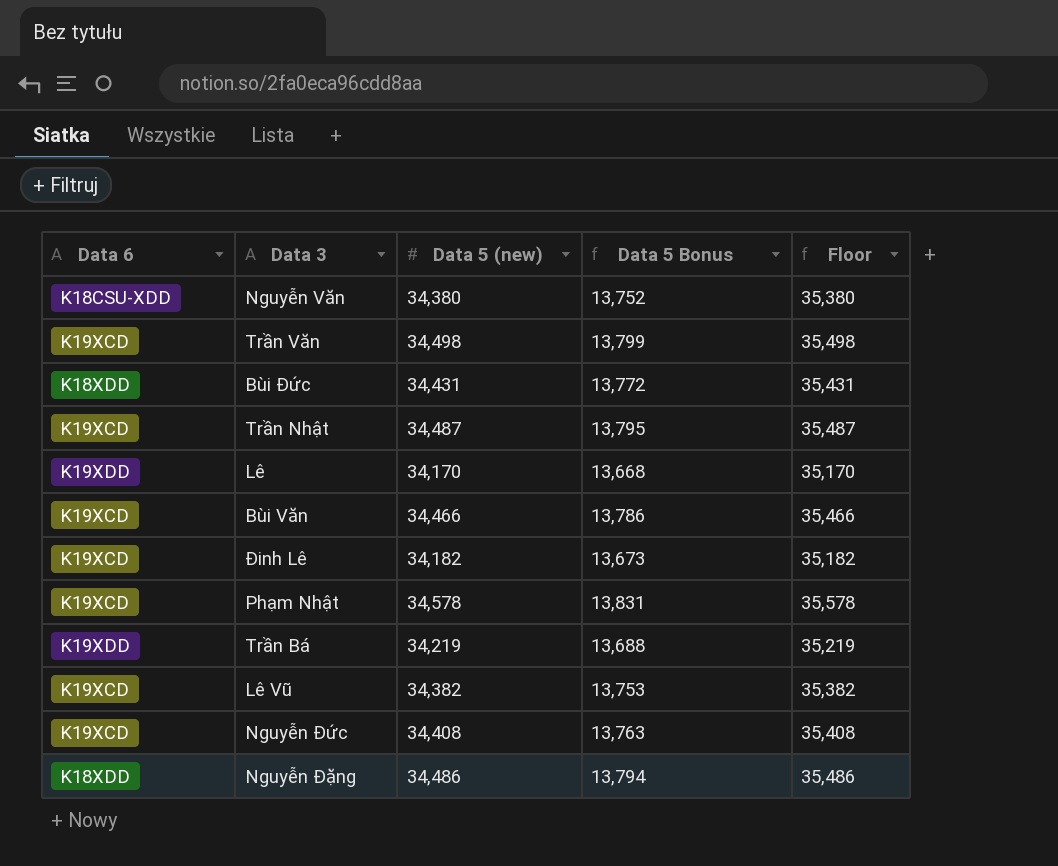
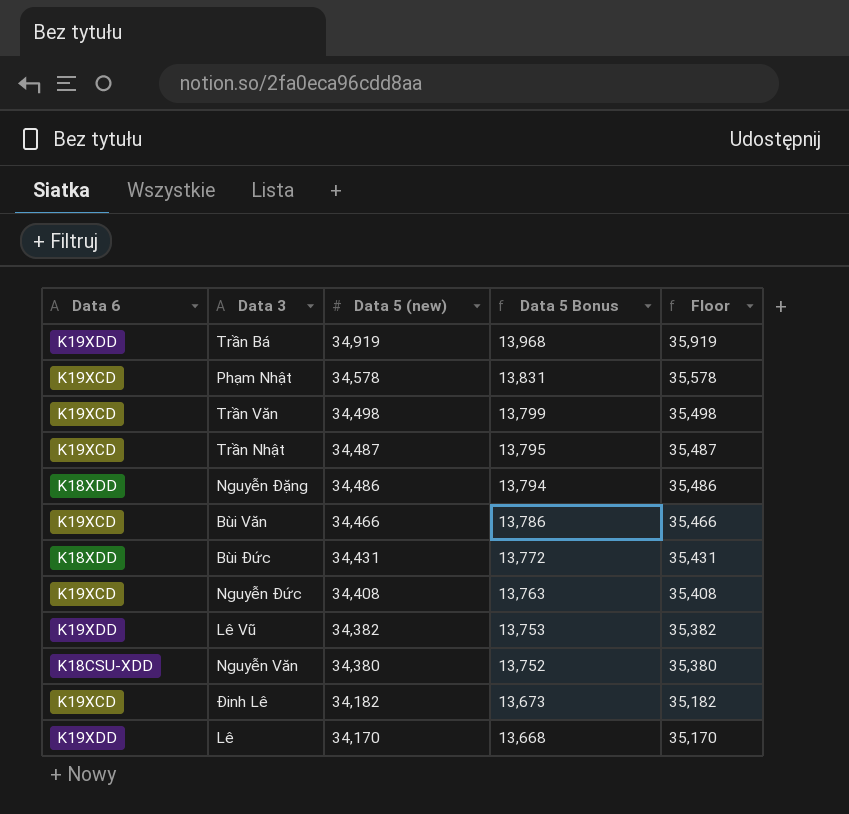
row order: none -> Data 5 (new) descending
Trần Bá | Data 5 (new): 34,219 -> 34,919
Trần Bá | Data 5 Bonus: 13,688 -> 13,968
Trần Bá | Floor: 35,219 -> 35,919
Lê Vũ | Data 6: K19XCD -> K19XDD

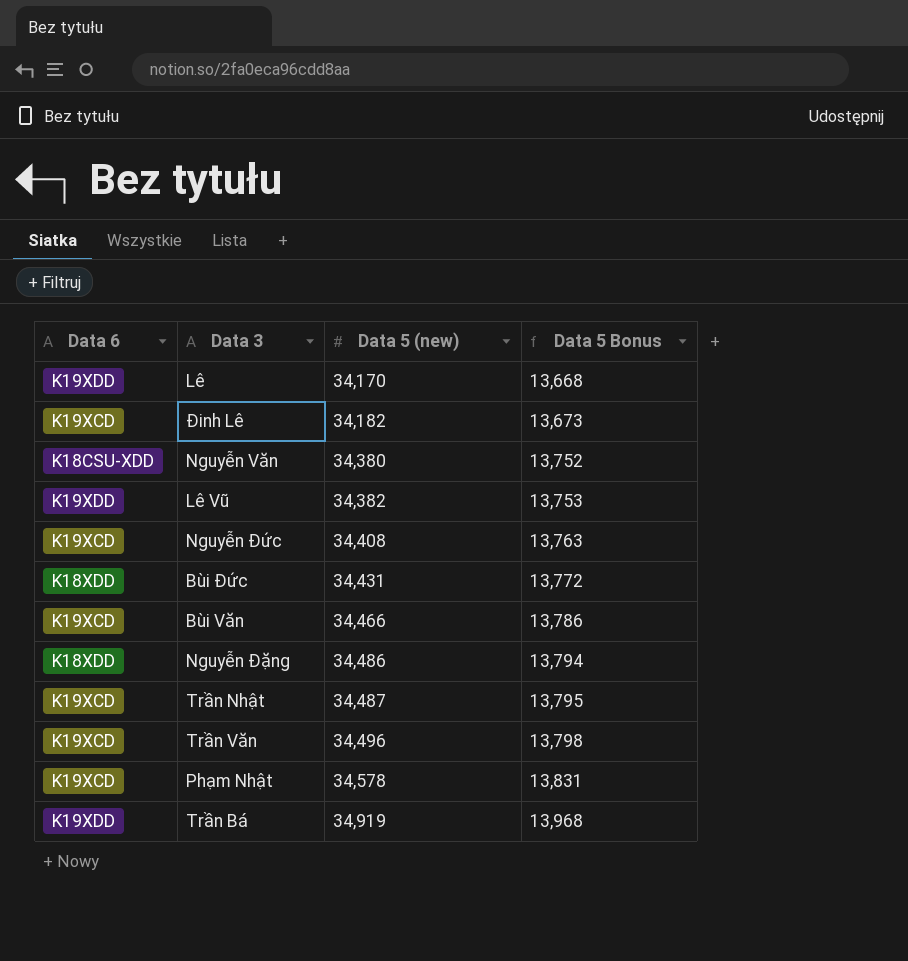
row order: Data 5 (new) descending -> Data 5 (new) ascending
column Floor | formula: [Data 5 (new)] + 1000 -> none
Trần Văn | Data 5 (new): 34,498 -> 34,496
Trần Văn | Data 5 Bonus: 13,799 -> 13,798

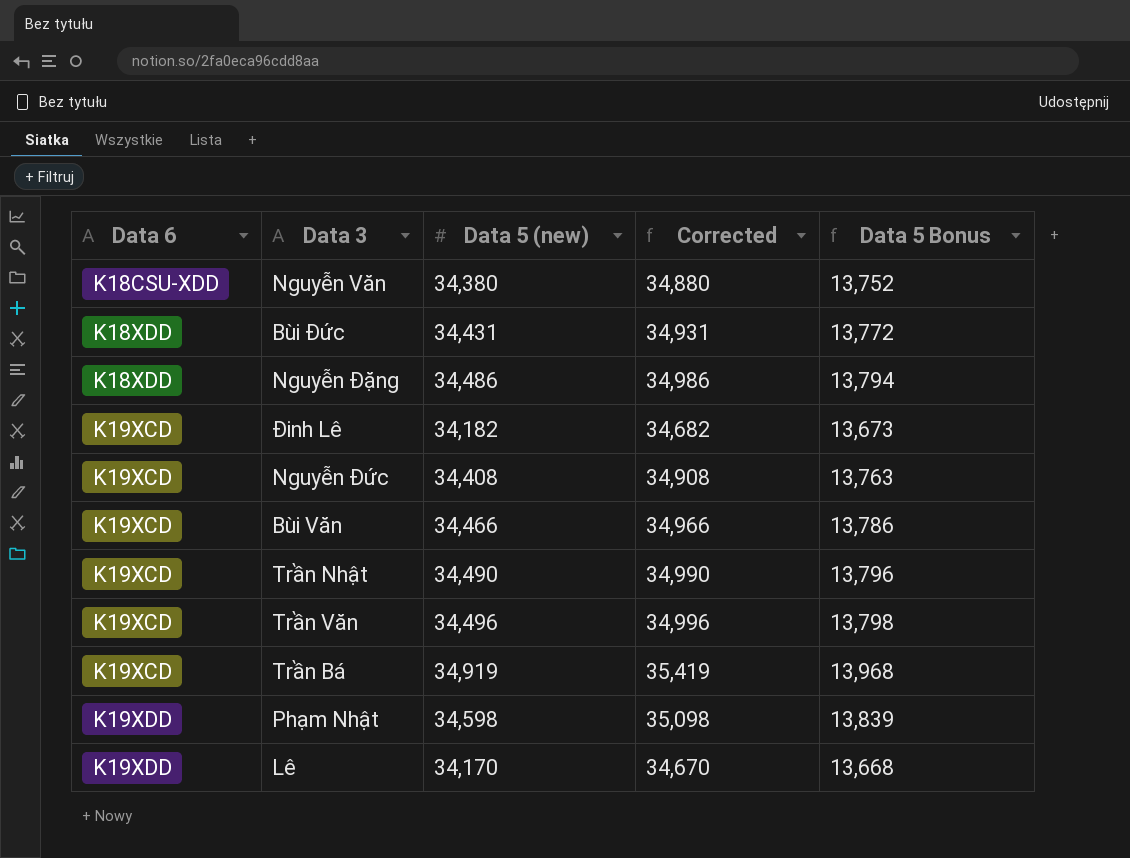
row order: Data 5 (new) ascending -> Data 6 ascending
column Corrected | formula: none -> [Data 5 (new)] + 500
row Lê Vũ: K19XDD | 34,382 | 13,753 -> none
Trần Nhật | Data 5 (new): 34,487 -> 34,490
Trần Nhật | Data 5 Bonus: 13,795 -> 13,796
Trần Bá | Data 6: K19XDD -> K19XCD
Phạm Nhật | Data 6: K19XCD -> K19XDD
Phạm Nhật | Data 5 (new): 34,578 -> 34,598
Phạm Nhật | Data 5 Bonus: 13,831 -> 13,839

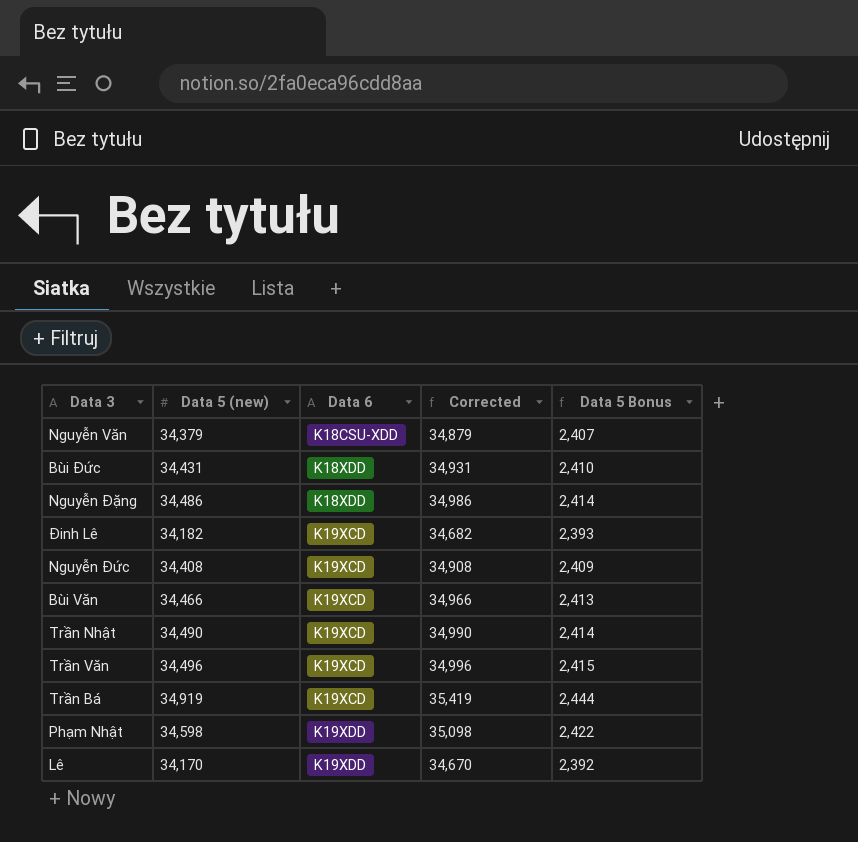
column Data 6 | position: 1 -> 3
column Data 5 Bonus | formula: [Data 5 (new)] * 0.4 -> [Data 5 (new)] * 0.07
Nguyễn Văn | Data 5 (new): 34,380 -> 34,379
Nguyễn Văn | Corrected: 34,880 -> 34,879

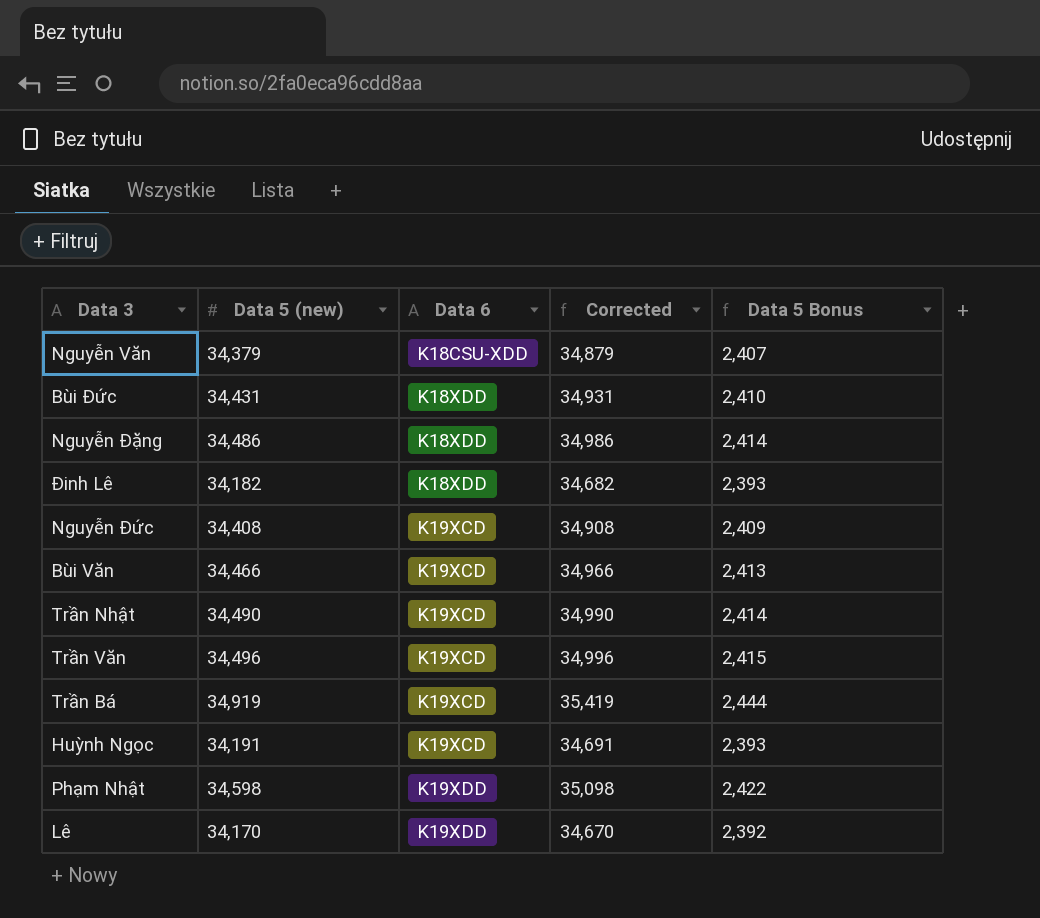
Đinh Lê | Data 6: K19XCD -> K18XDD
row Huỳnh Ngọc: none -> 34,191 | K19XCD | 34,691 | 2,393

